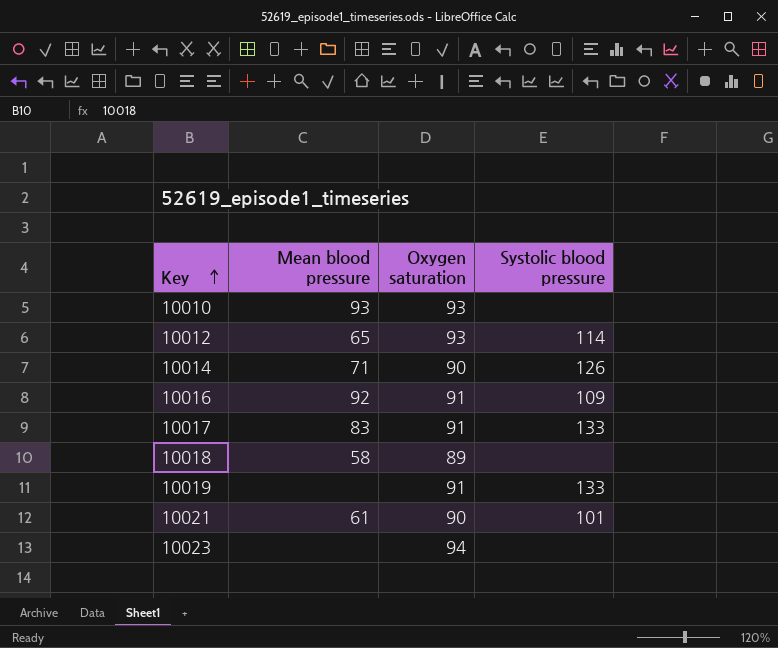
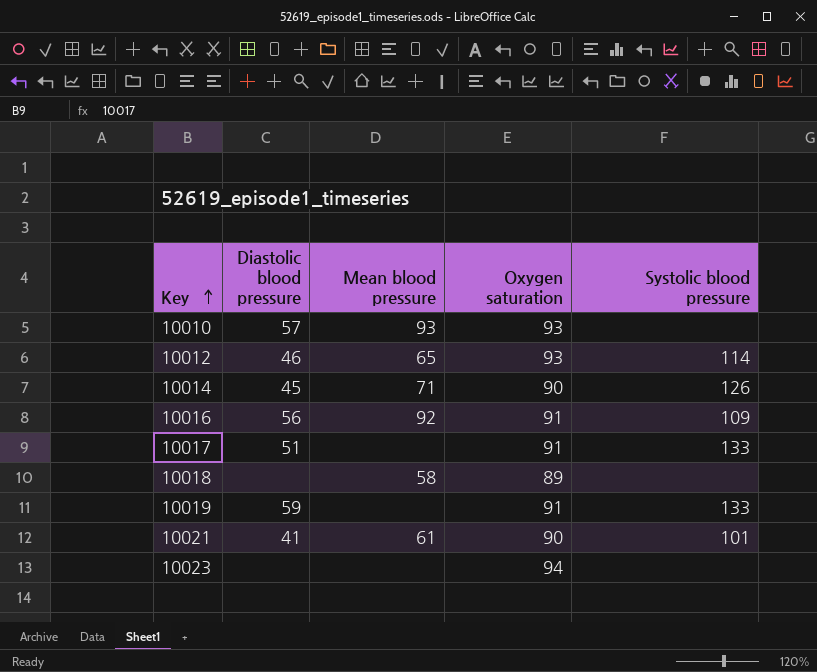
column Diastolic blood pressure | position: none -> 2
10017 | Mean blood pressure: 83 -> none

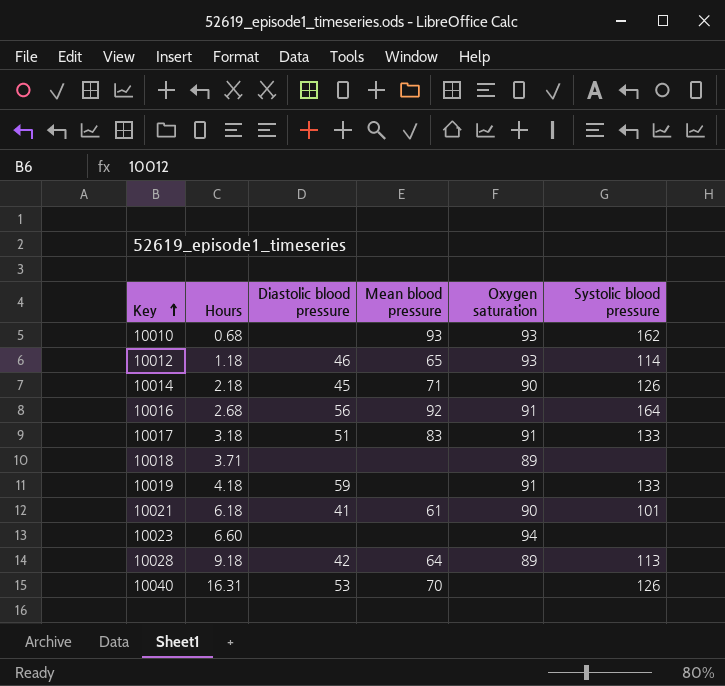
column Hours | position: none -> 2
10010 | Diastolic blood pressure: 57 -> none
10010 | Systolic blood pressure: none -> 162
10016 | Systolic blood pressure: 109 -> 164
10017 | Mean blood pressure: none -> 83
10018 | Mean blood pressure: 58 -> none
row 10028: none -> 9.18 | 42 | 64 | 89 | 113
row 10040: none -> 16.31 | 53 | 70 | none | 126

